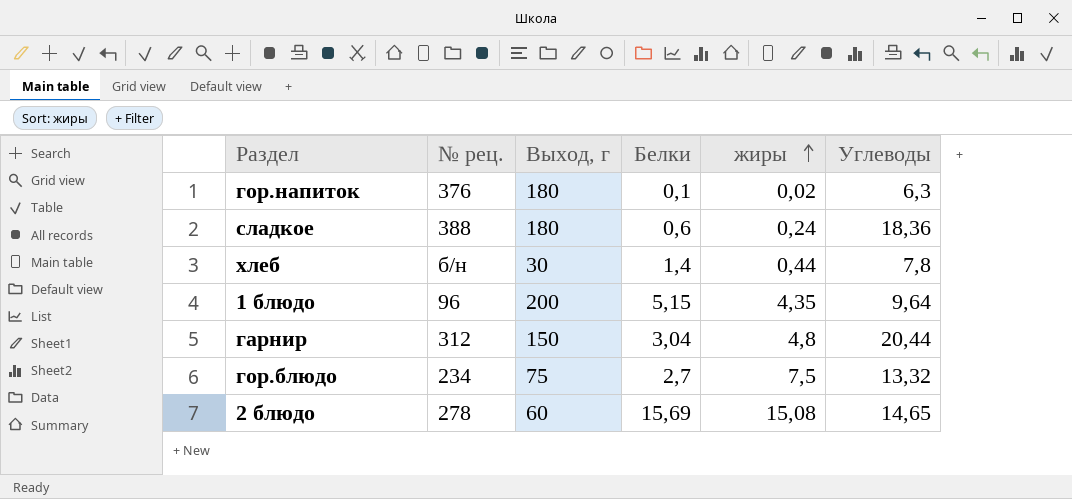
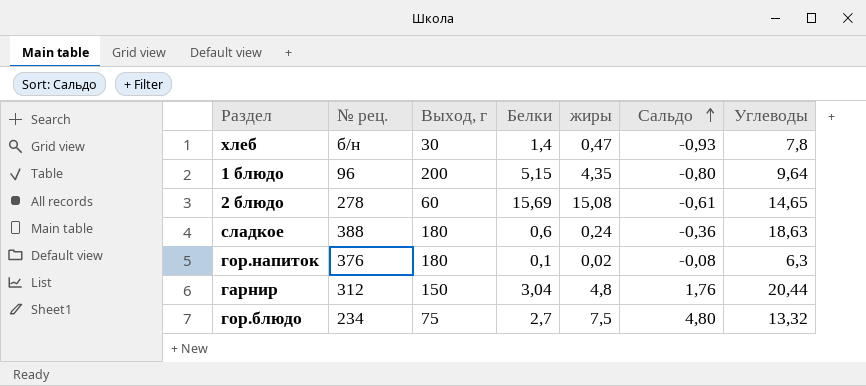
row order: жиры ascending -> Сальдо ascending
column Сальдо | formula: none -> [жиры] - [Белки]
хлеб | жиры: 0,44 -> 0,47
сладкое | Углеводы: 18,36 -> 18,63

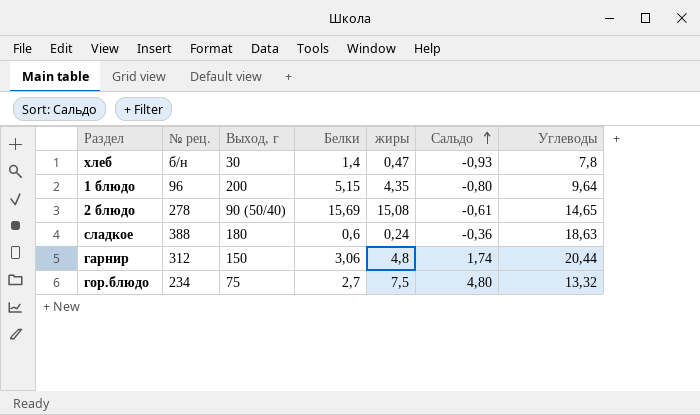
row гор.напиток: 376 | 180 | 0,1 | 0,02 | -0,08 | 6,3 -> none
2 блюдо | Выход, г: 60 -> 90 (50/40)
гарнир | Белки: 3,04 -> 3,06
гарнир | Сальдо: 1,76 -> 1,74

